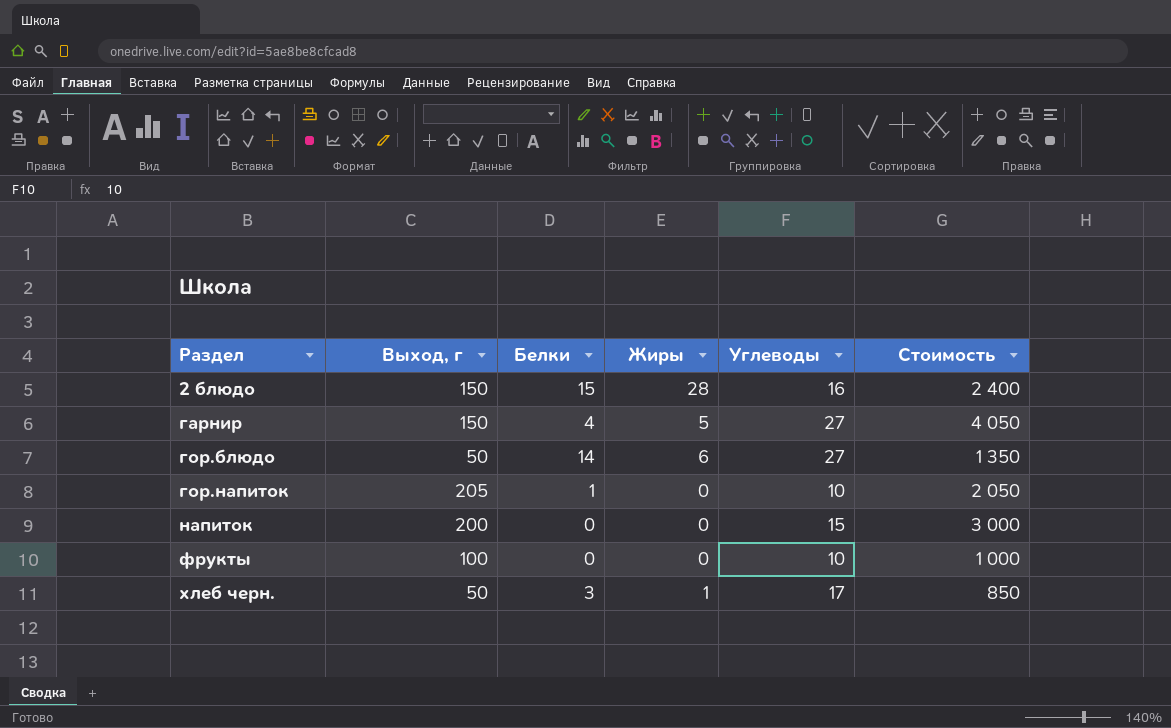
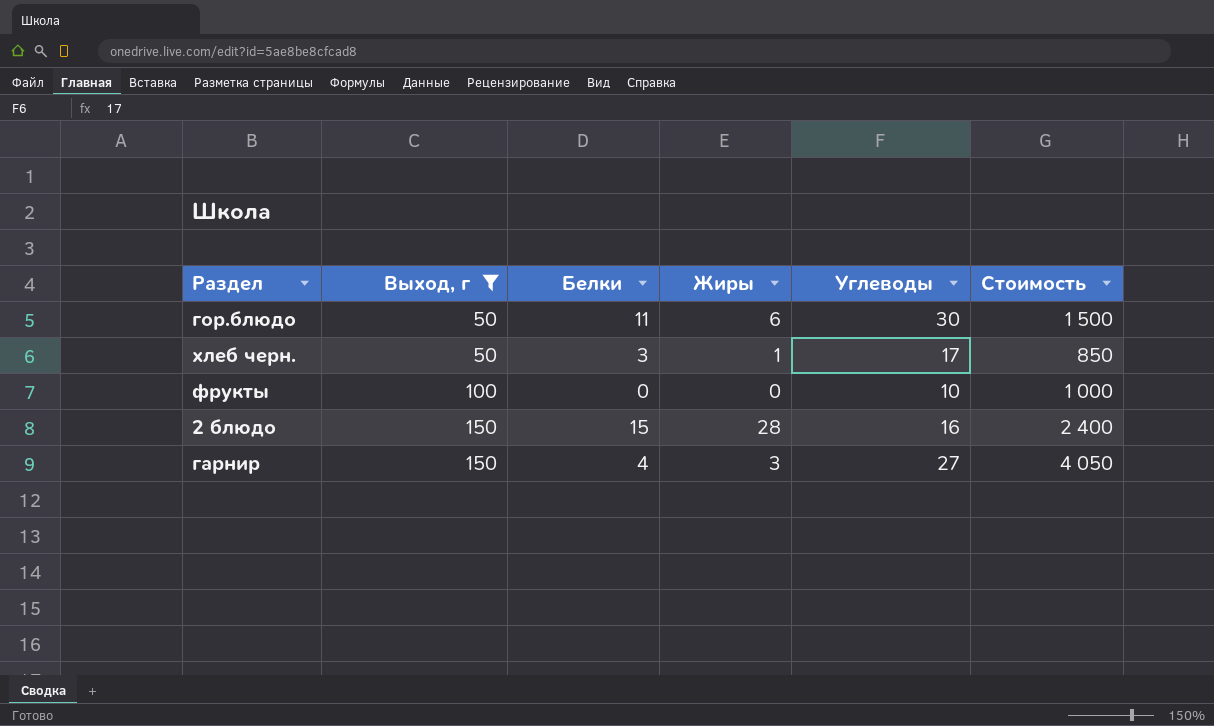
filter: none -> Выход, г <= 150
row order: Раздел ascending -> Выход, г ascending
гор.блюдо | Белки: 14 -> 11
гор.блюдо | Углеводы: 27 -> 30
гор.блюдо | Стоимость: 1 350 -> 1 500
гарнир | Жиры: 5 -> 3

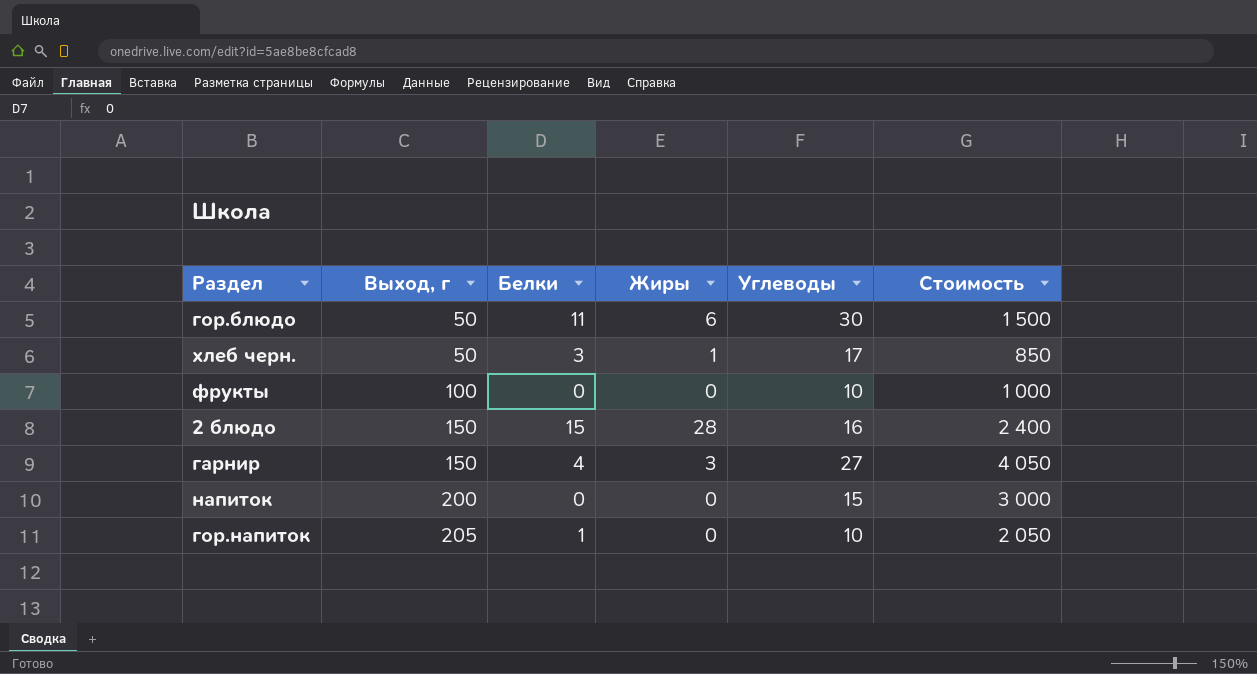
filter: Выход, г <= 150 -> none

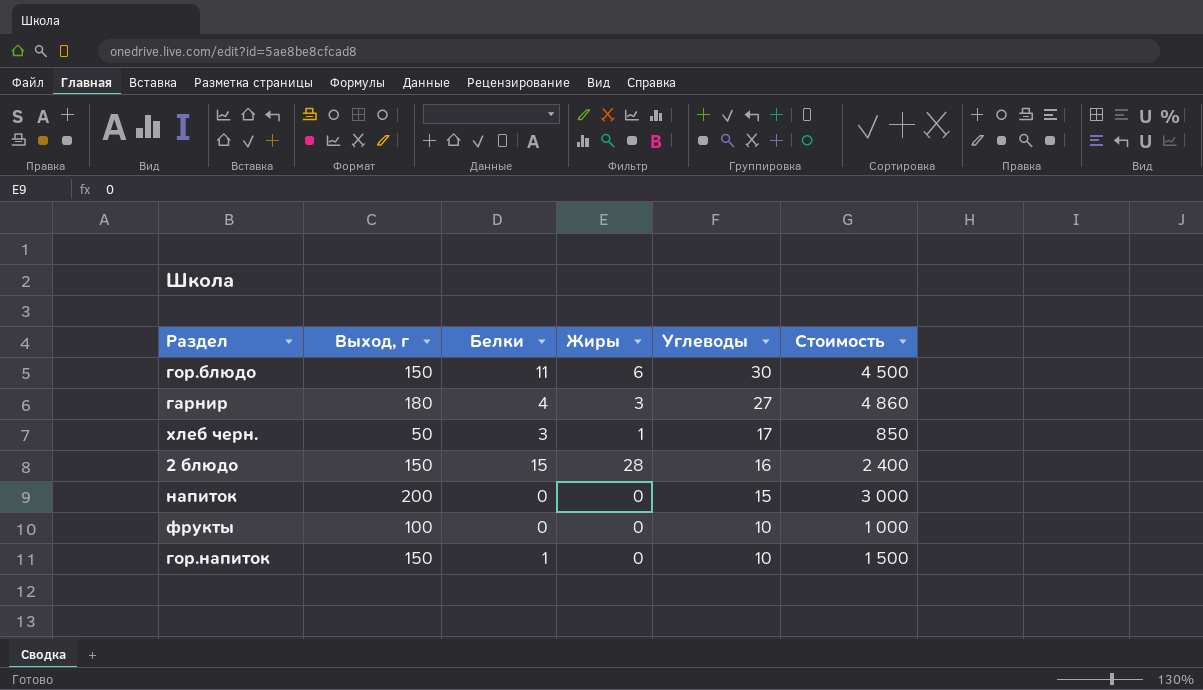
row order: Выход, г ascending -> Углеводы descending
гор.блюдо | Выход, г: 50 -> 150
гор.блюдо | Стоимость: 1 500 -> 4 500
гарнир | Выход, г: 150 -> 180
гарнир | Стоимость: 4 050 -> 4 860
гор.напиток | Выход, г: 205 -> 150
гор.напиток | Стоимость: 2 050 -> 1 500

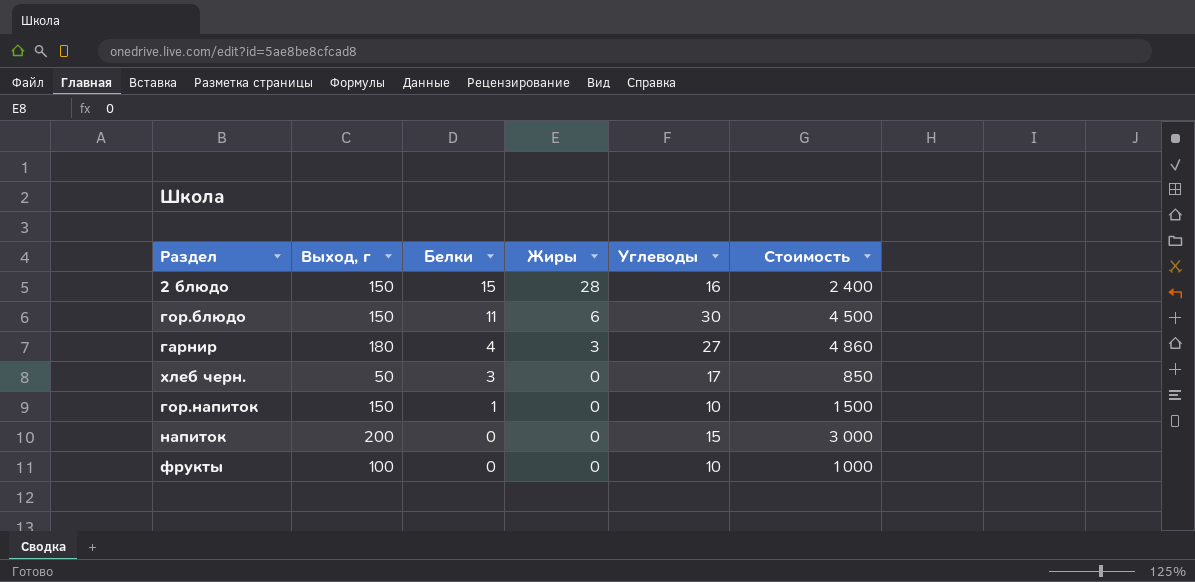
row order: Углеводы descending -> Белки descending
хлеб черн. | Жиры: 1 -> 0

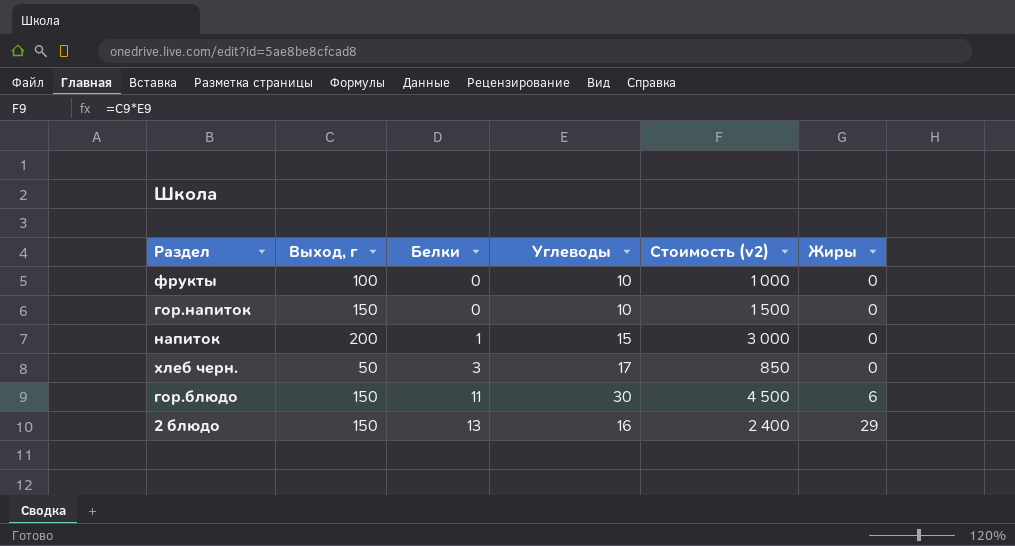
row order: Белки descending -> Белки ascending
column name: Стоимость -> Стоимость (v2)
column Жиры | position: 4 -> 6
row гарнир: 180 | 4 | 3 | 27 | 4 860 -> none
гор.напиток | Белки: 1 -> 0
напиток | Белки: 0 -> 1
2 блюдо | Белки: 15 -> 13
2 блюдо | Жиры: 28 -> 29

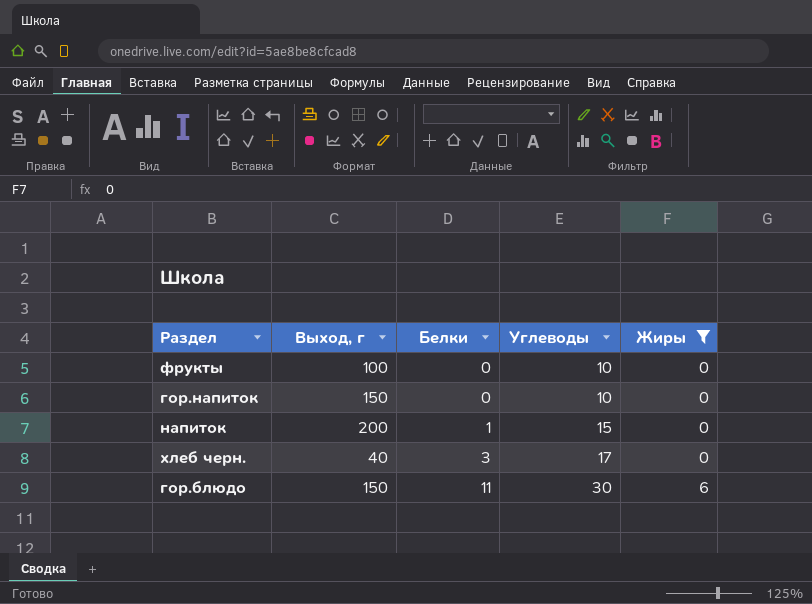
filter: none -> Жиры != 29
column Стоимость (v2) | formula: [Выход, г] * [Углеводы] -> none
хлеб черн. | Выход, г: 50 -> 40

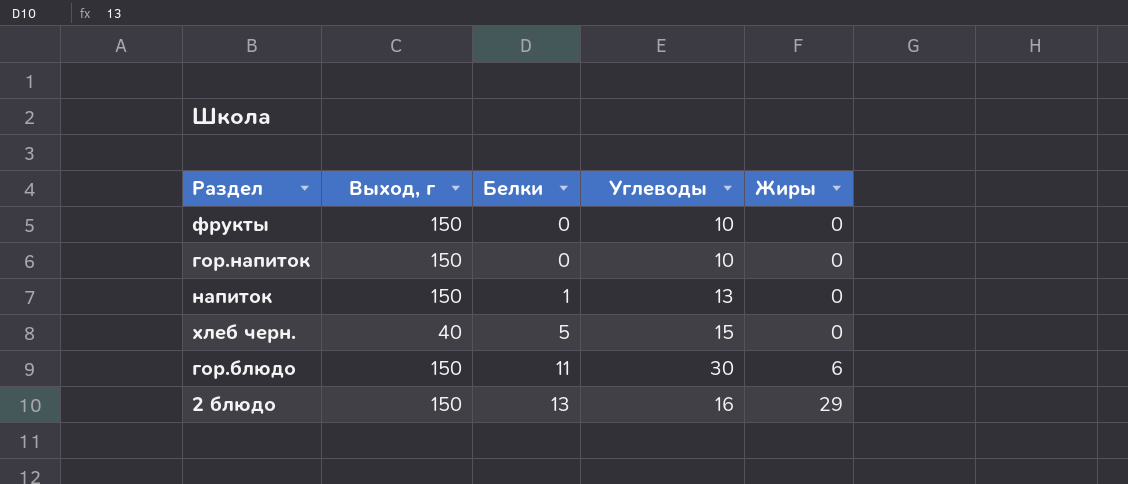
filter: Жиры != 29 -> none
фрукты | Выход, г: 100 -> 150
напиток | Выход, г: 200 -> 150
напиток | Углеводы: 15 -> 13
хлеб черн. | Белки: 3 -> 5
хлеб черн. | Углеводы: 17 -> 15

